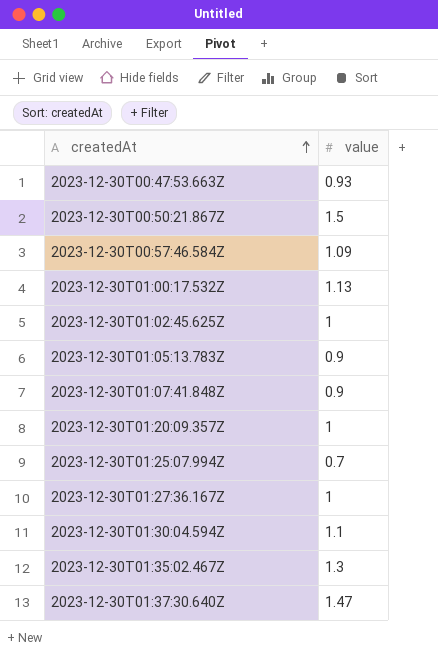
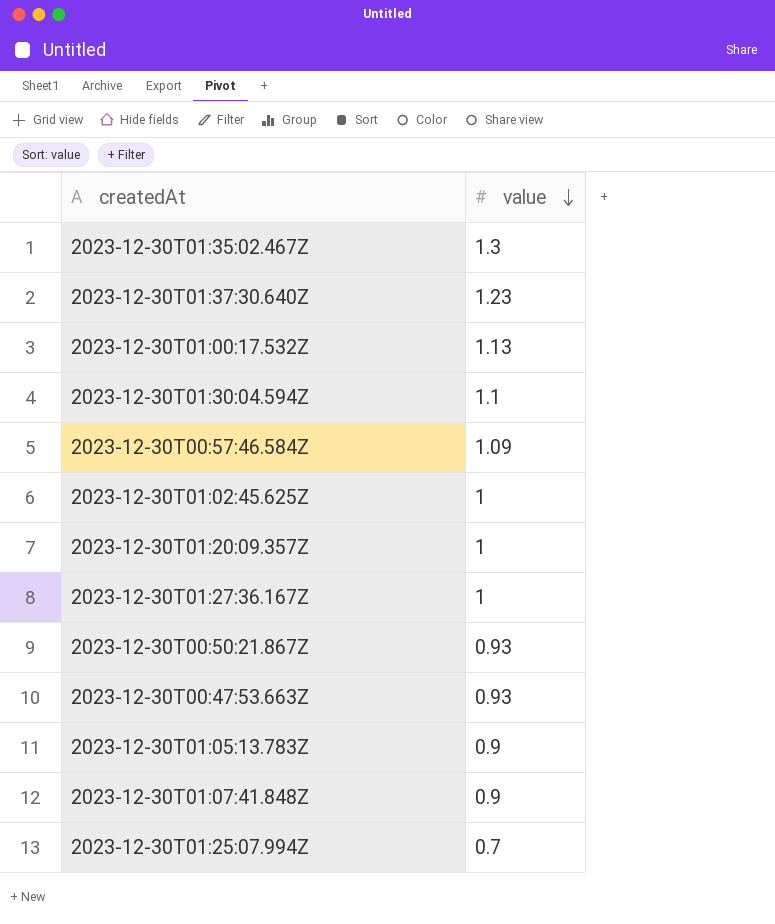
row order: createdAt ascending -> value descending
2023-12-30T01:37:30.640Z | value: 1.47 -> 1.23
2023-12-30T00:50:21.867Z | value: 1.5 -> 0.93

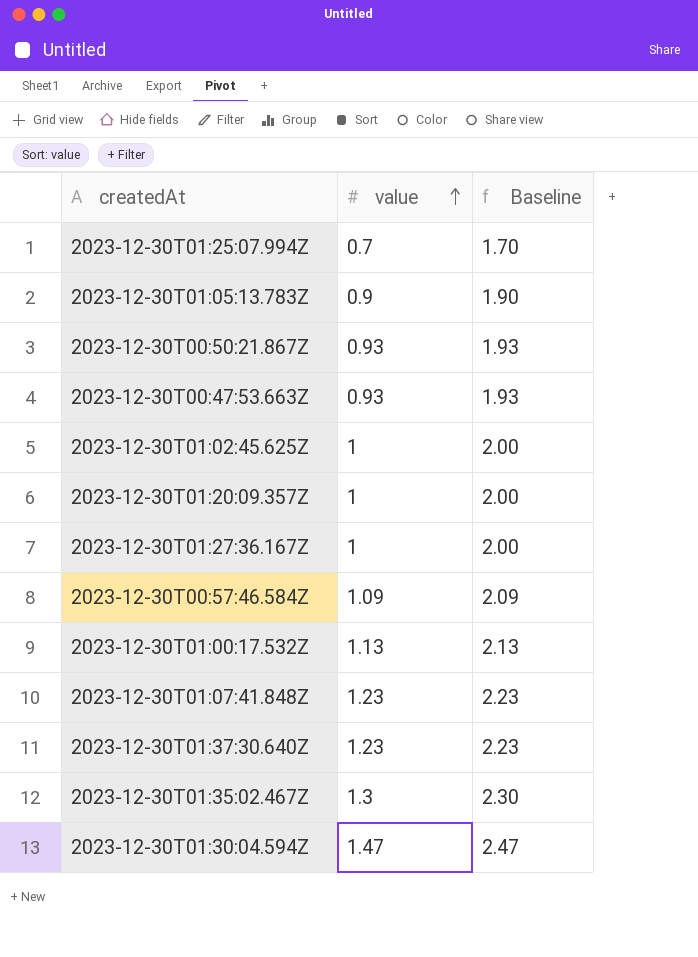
row order: value descending -> value ascending
column Baseline | formula: none -> [value] + 1
2023-12-30T01:07:41.848Z | value: 0.9 -> 1.23
2023-12-30T01:30:04.594Z | value: 1.1 -> 1.47

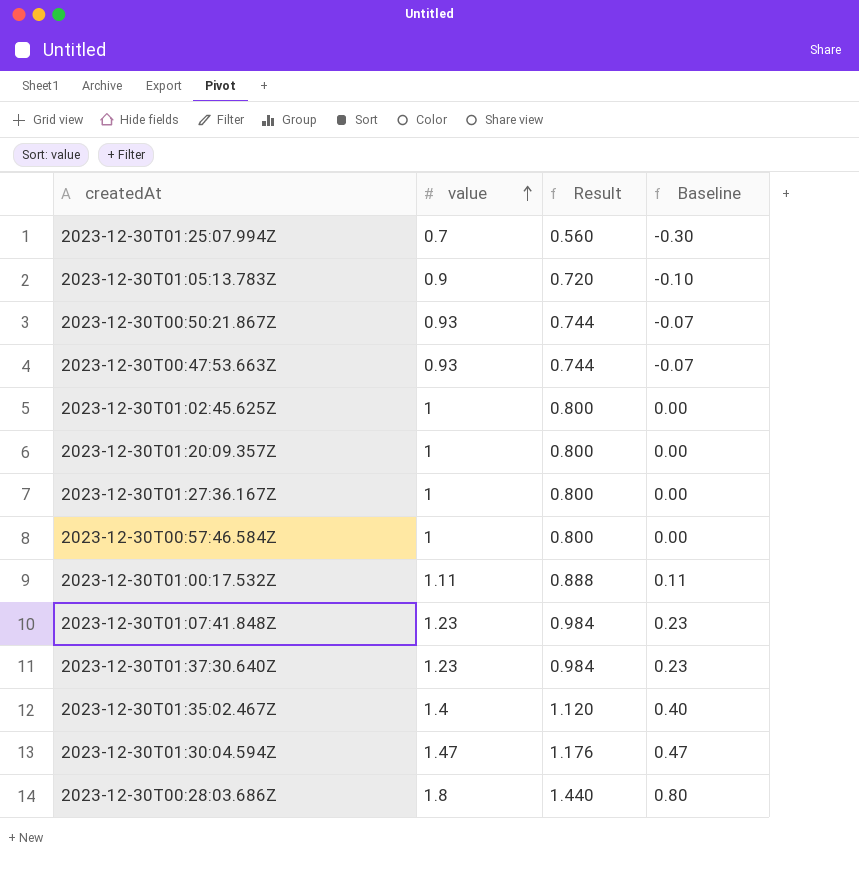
column Result | formula: none -> [value] * 0.8
column Baseline | formula: [value] + 1 -> [value] - 1
2023-12-30T00:57:46.584Z | value: 1.09 -> 1
2023-12-30T01:00:17.532Z | value: 1.13 -> 1.11
2023-12-30T01:35:02.467Z | value: 1.3 -> 1.4
row 2023-12-30T00:28:03.686Z: none -> 1.8 | 1.440 | 0.80

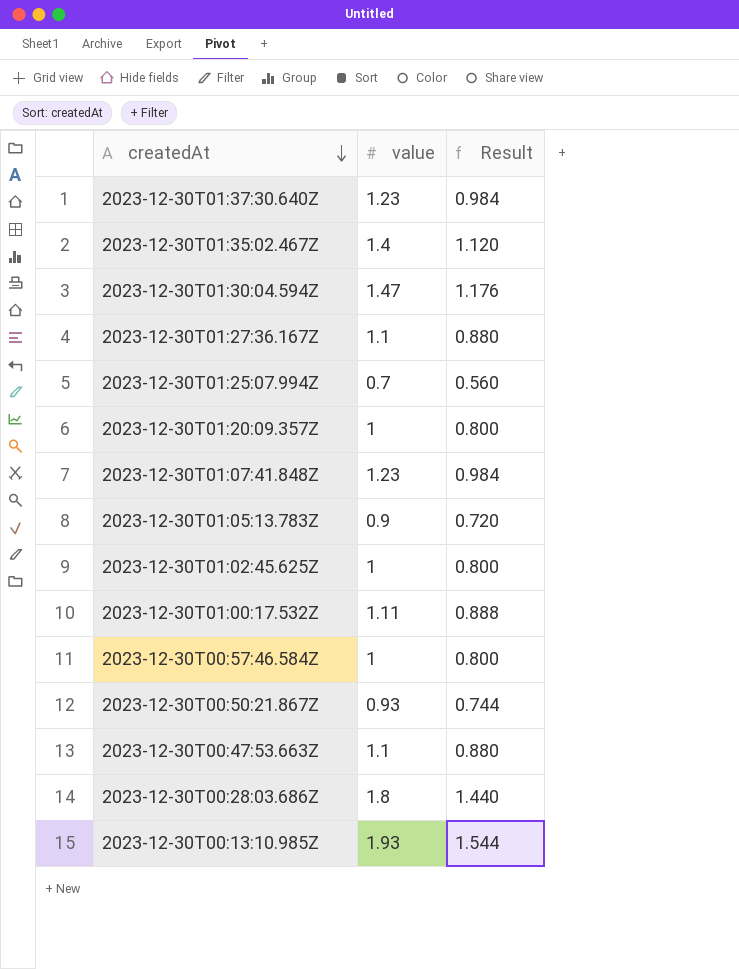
row order: value ascending -> createdAt descending
column Baseline | formula: [value] - 1 -> none
2023-12-30T01:27:36.167Z | value: 1 -> 1.1
2023-12-30T01:27:36.167Z | Result: 0.800 -> 0.880
2023-12-30T00:47:53.663Z | value: 0.93 -> 1.1
2023-12-30T00:47:53.663Z | Result: 0.744 -> 0.880
row 2023-12-30T00:13:10.985Z: none -> 1.93 | 1.544

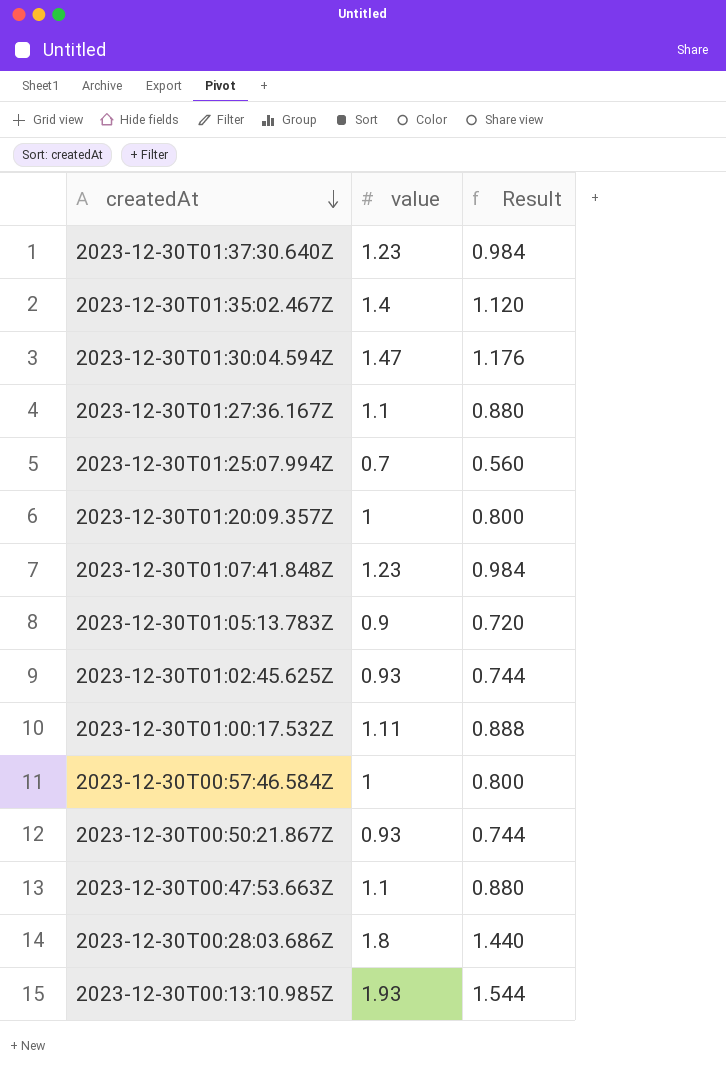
2023-12-30T01:02:45.625Z | value: 1 -> 0.93
2023-12-30T01:02:45.625Z | Result: 0.800 -> 0.744

